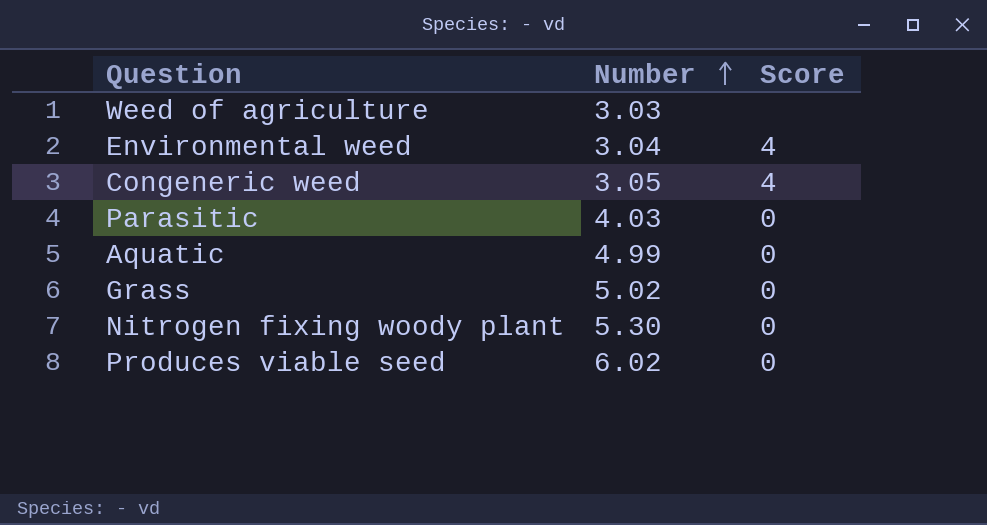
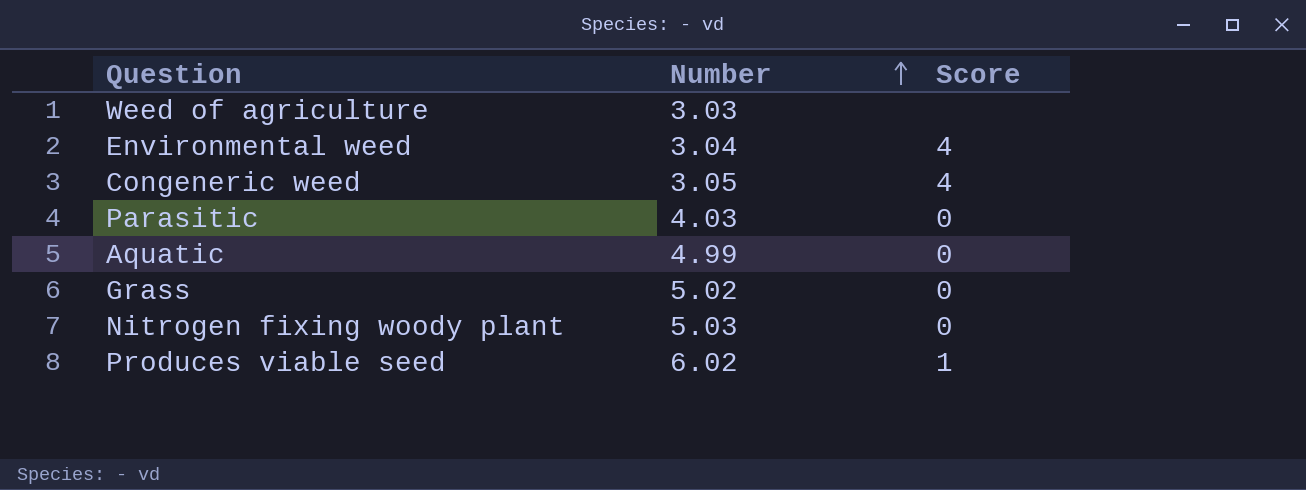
Nitrogen fixing woody plant | Number: 5.30 -> 5.03
Produces viable seed | Score: 0 -> 1

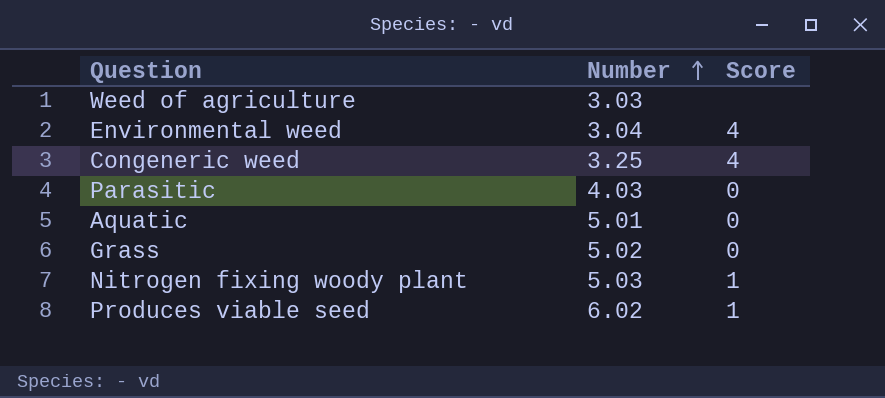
Congeneric weed | Number: 3.05 -> 3.25
Aquatic | Number: 4.99 -> 5.01
Nitrogen fixing woody plant | Score: 0 -> 1

